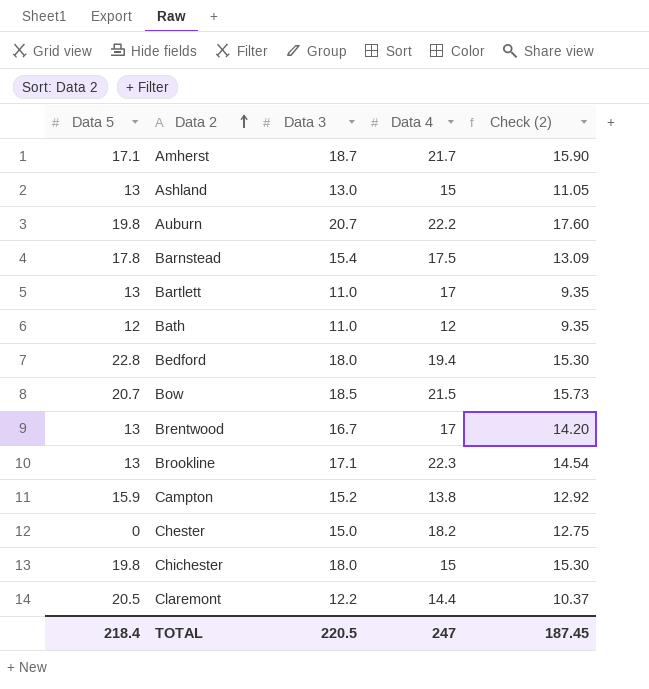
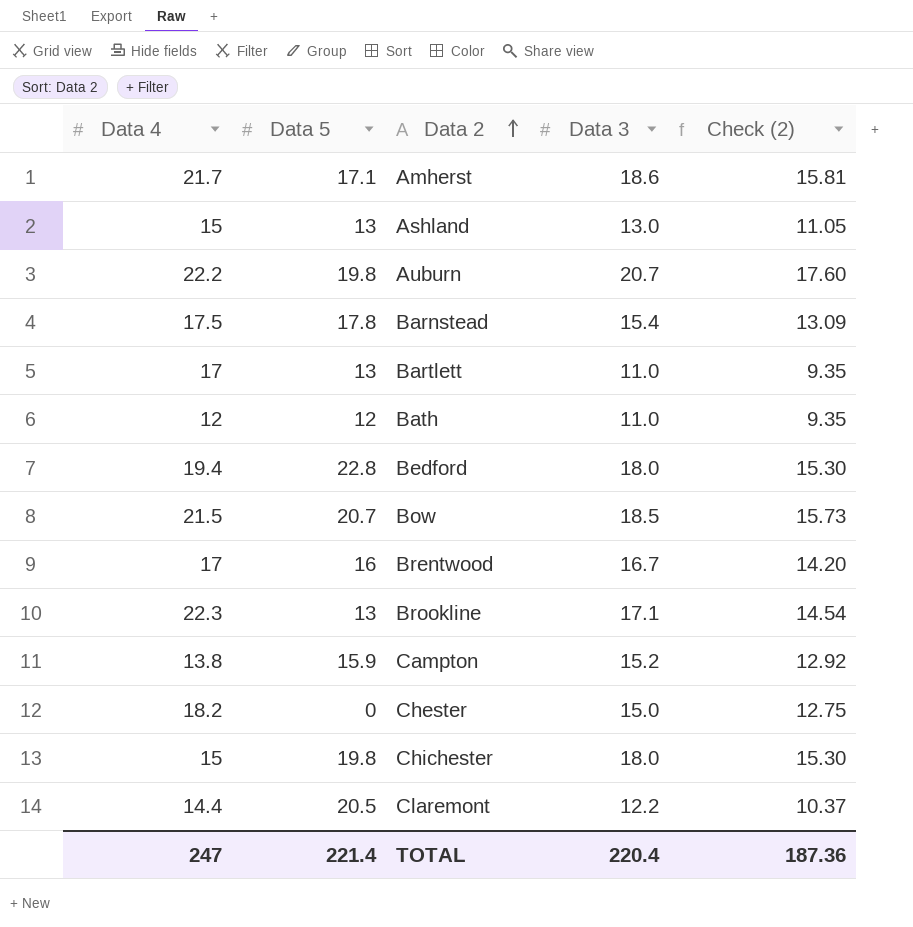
column Data 4 | position: 4 -> 1
Amherst | Data 3: 18.7 -> 18.6
Amherst | Check (2): 15.90 -> 15.81
Brentwood | Data 5: 13 -> 16
TOTAL | Data 5: 218.4 -> 221.4
TOTAL | Data 3: 220.5 -> 220.4
TOTAL | Check (2): 187.45 -> 187.36

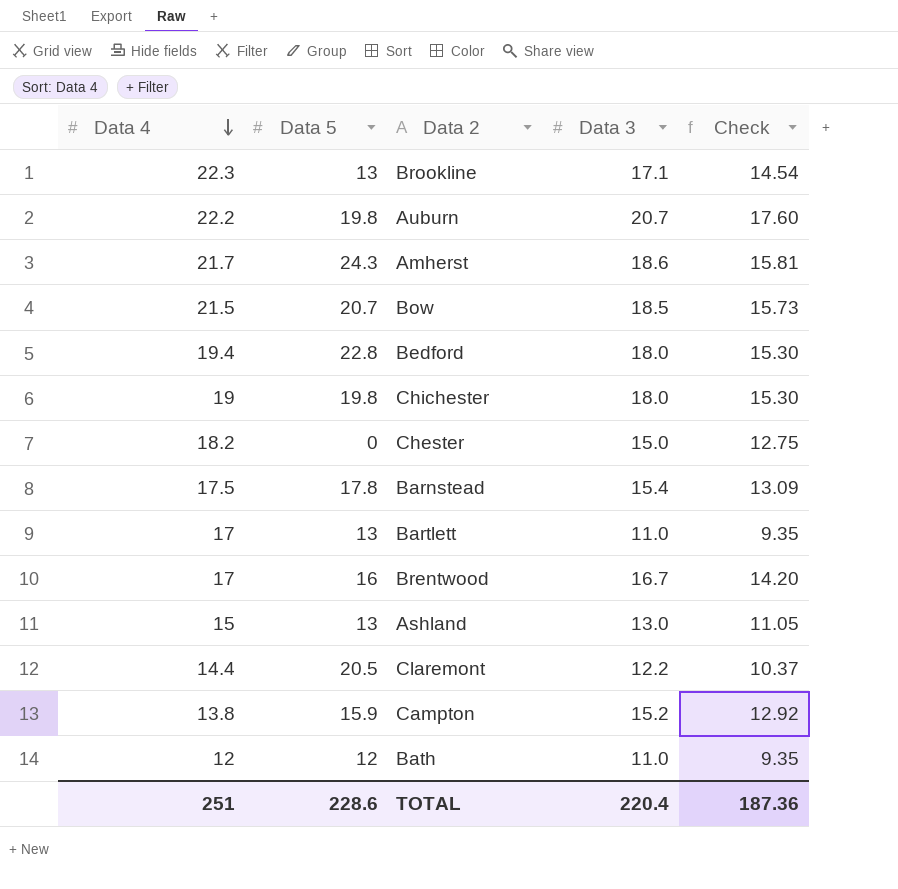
row order: Data 2 ascending -> Data 4 descending
column name: Check (2) -> Check
Amherst | Data 5: 17.1 -> 24.3
Chichester | Data 4: 15 -> 19
TOTAL | Data 4: 247 -> 251
TOTAL | Data 5: 221.4 -> 228.6

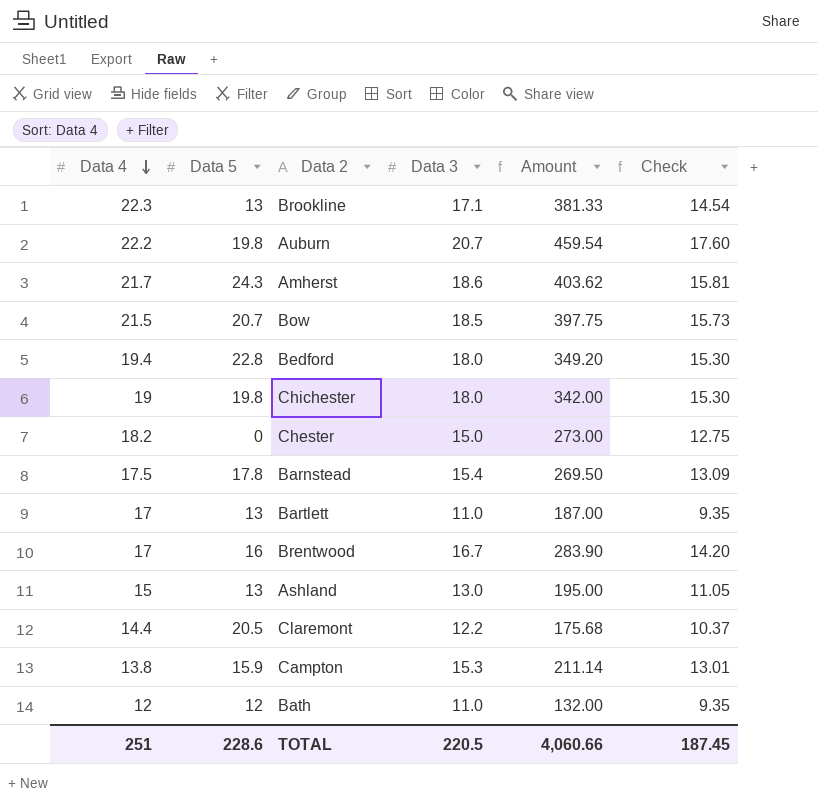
column Amount | formula: none -> [Data 4] * [Data 3]
Campton | Data 3: 15.2 -> 15.3
Campton | Check: 12.92 -> 13.01
TOTAL | Data 3: 220.4 -> 220.5
TOTAL | Check: 187.36 -> 187.45

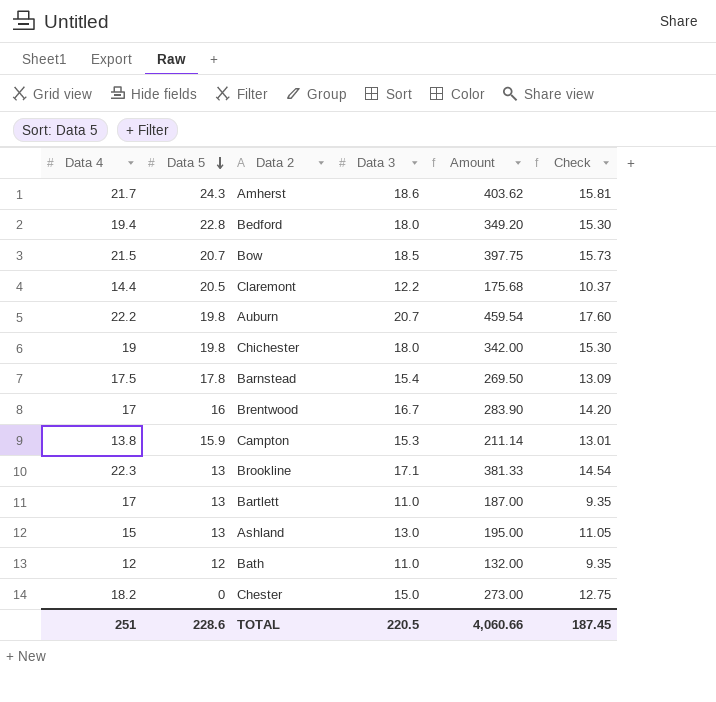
row order: Data 4 descending -> Data 5 descending

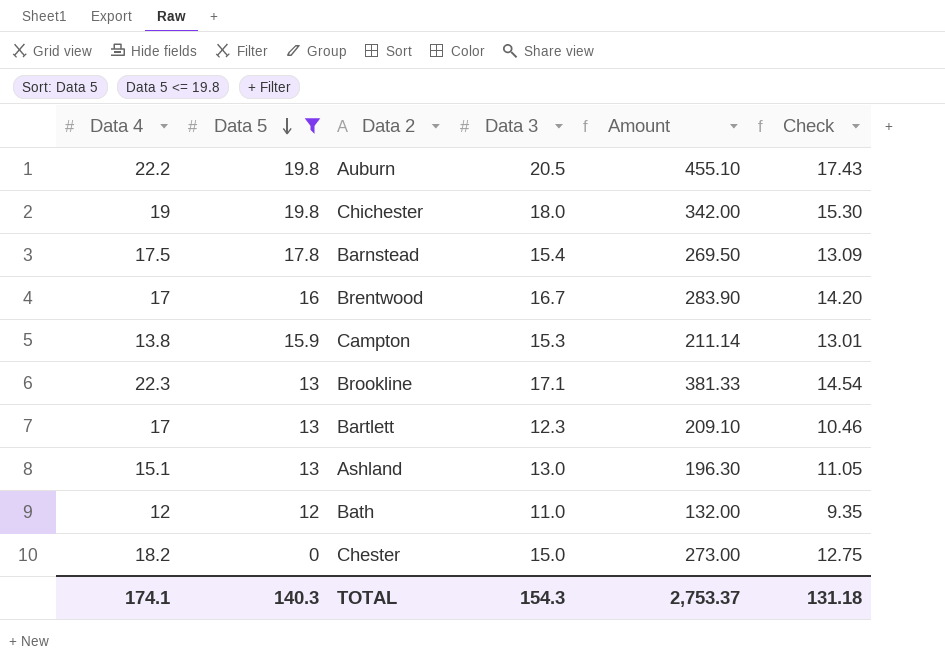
filter: none -> Data 5 <= 19.8
Auburn | Data 3: 20.7 -> 20.5
Auburn | Amount: 459.54 -> 455.10
Auburn | Check: 17.60 -> 17.43
Bartlett | Data 3: 11.0 -> 12.3
Bartlett | Amount: 187.00 -> 209.10
Bartlett | Check: 9.35 -> 10.46
Ashland | Data 4: 15 -> 15.1
Ashland | Amount: 195.00 -> 196.30
TOTAL | Data 4: 251 -> 174.1
TOTAL | Data 5: 228.6 -> 140.3
TOTAL | Data 3: 220.5 -> 154.3
TOTAL | Amount: 4,060.66 -> 2,753.37
TOTAL | Check: 187.45 -> 131.18

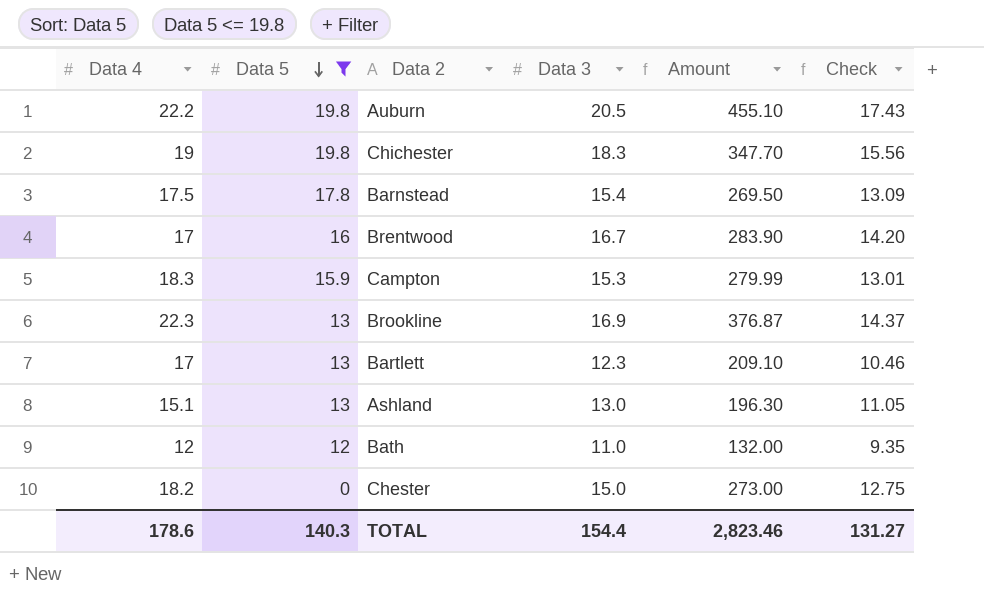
Chichester | Data 3: 18.0 -> 18.3
Chichester | Amount: 342.00 -> 347.70
Chichester | Check: 15.30 -> 15.56
Campton | Data 4: 13.8 -> 18.3
Campton | Amount: 211.14 -> 279.99
Brookline | Data 3: 17.1 -> 16.9
Brookline | Amount: 381.33 -> 376.87
Brookline | Check: 14.54 -> 14.37
TOTAL | Data 4: 174.1 -> 178.6
TOTAL | Data 3: 154.3 -> 154.4
TOTAL | Amount: 2,753.37 -> 2,823.46
TOTAL | Check: 131.18 -> 131.27

